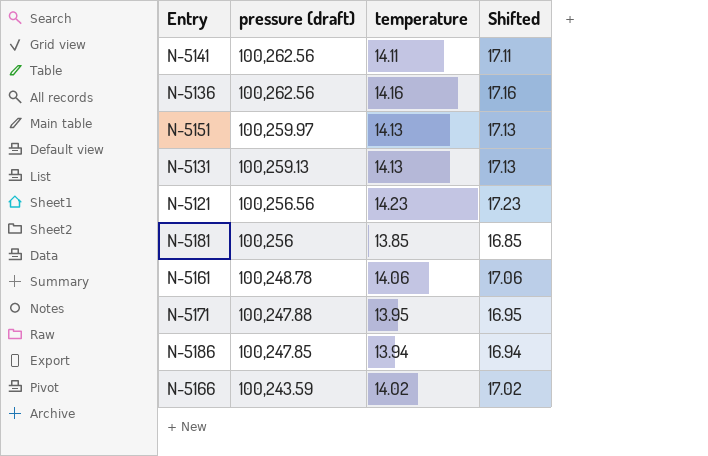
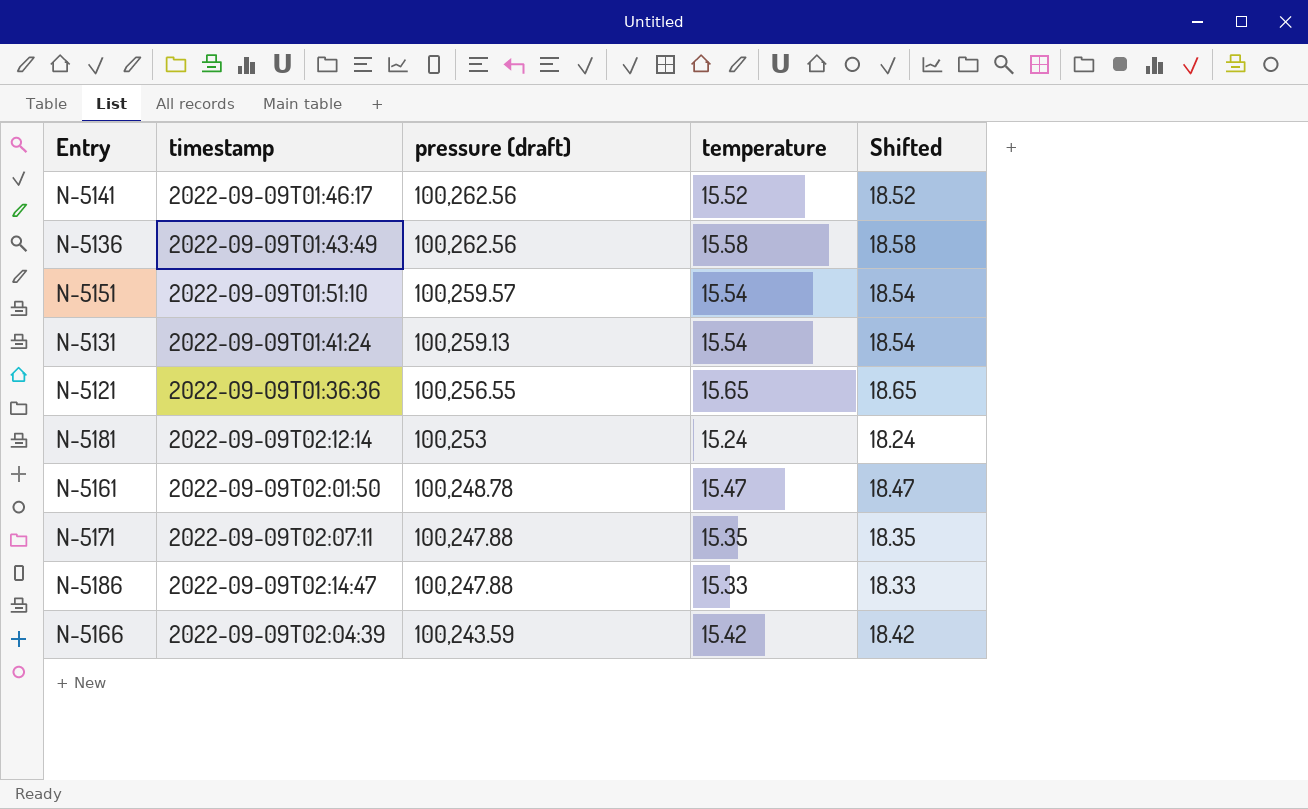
column timestamp | position: none -> 2
N-5141 | temperature: 14.11 -> 15.52
N-5141 | Shifted: 17.11 -> 18.52
N-5136 | temperature: 14.16 -> 15.58
N-5136 | Shifted: 17.16 -> 18.58
N-5151 | pressure (draft): 100,259.97 -> 100,259.57
N-5151 | temperature: 14.13 -> 15.54
N-5151 | Shifted: 17.13 -> 18.54
N-5131 | temperature: 14.13 -> 15.54
N-5131 | Shifted: 17.13 -> 18.54
N-5121 | pressure (draft): 100,256.56 -> 100,256.55
N-5121 | temperature: 14.23 -> 15.65
N-5121 | Shifted: 17.23 -> 18.65
N-5181 | pressure (draft): 100,256 -> 100,253
N-5181 | temperature: 13.85 -> 15.24
N-5181 | Shifted: 16.85 -> 18.24
N-5161 | temperature: 14.06 -> 15.47
N-5161 | Shifted: 17.06 -> 18.47
N-5171 | temperature: 13.95 -> 15.35
N-5171 | Shifted: 16.95 -> 18.35
N-5186 | pressure (draft): 100,247.85 -> 100,247.88
N-5186 | temperature: 13.94 -> 15.33
N-5186 | Shifted: 16.94 -> 18.33
N-5166 | temperature: 14.02 -> 15.42
N-5166 | Shifted: 17.02 -> 18.42

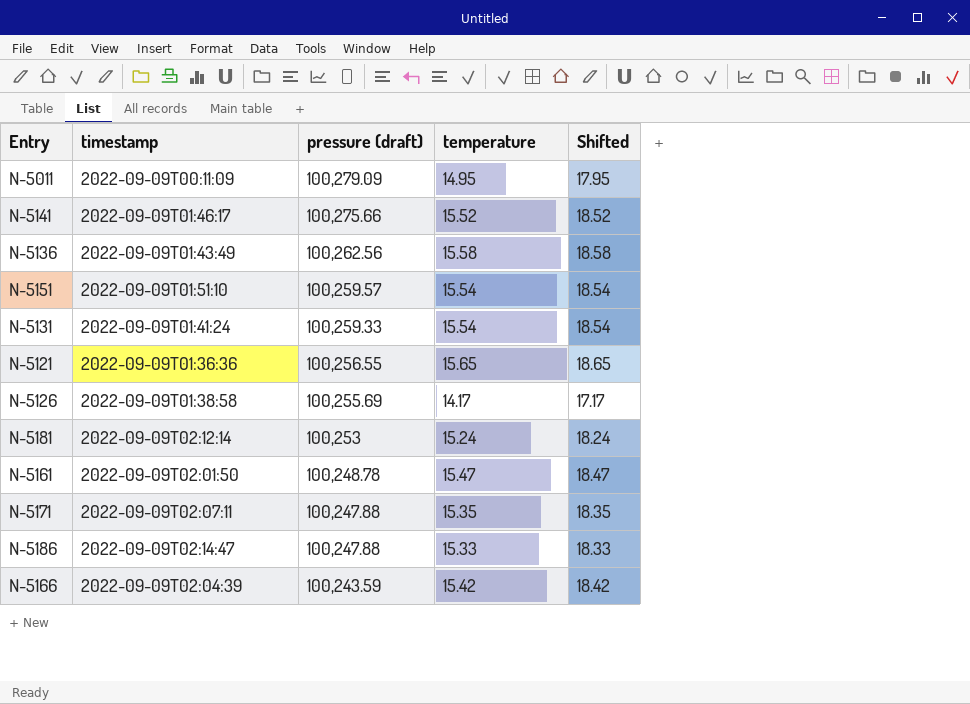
row N-5011: none -> 2022-09-09T00:11:09 | 100,279.09 | 14.95 | 17.95
N-5141 | pressure (draft): 100,262.56 -> 100,275.66
N-5131 | pressure (draft): 100,259.13 -> 100,259.33
row N-5126: none -> 2022-09-09T01:38:58 | 100,255.69 | 14.17 | 17.17

